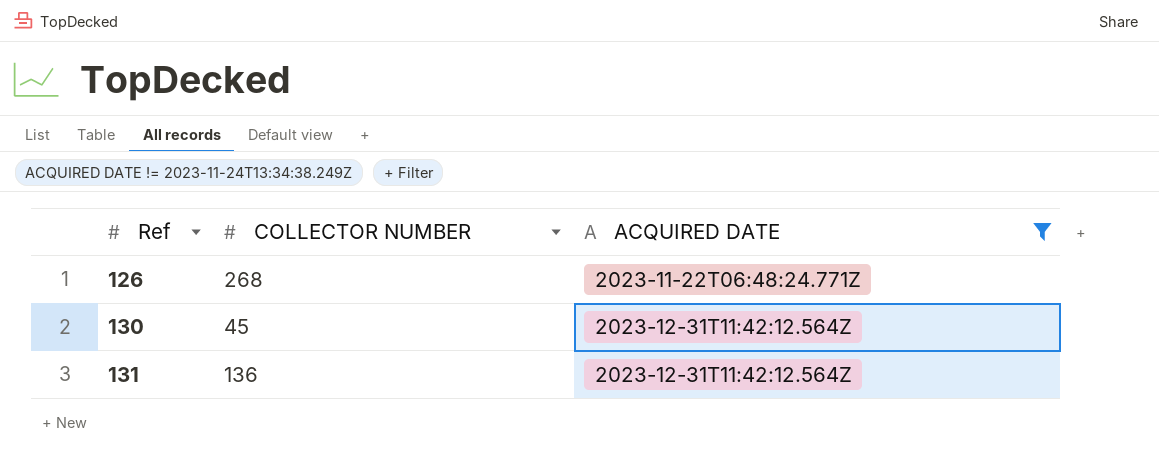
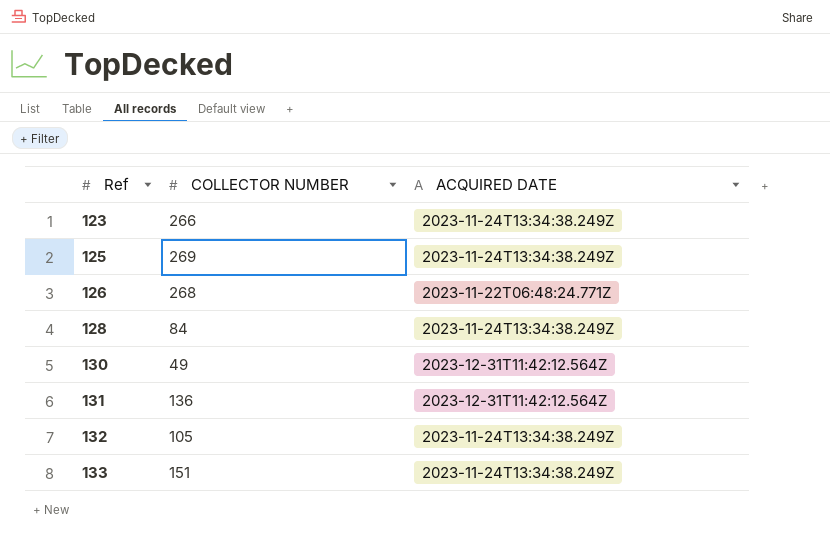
filter: ACQUIRED DATE != 2023-11-24T13:34:38.249Z -> none
130 | COLLECTOR NUMBER: 45 -> 49

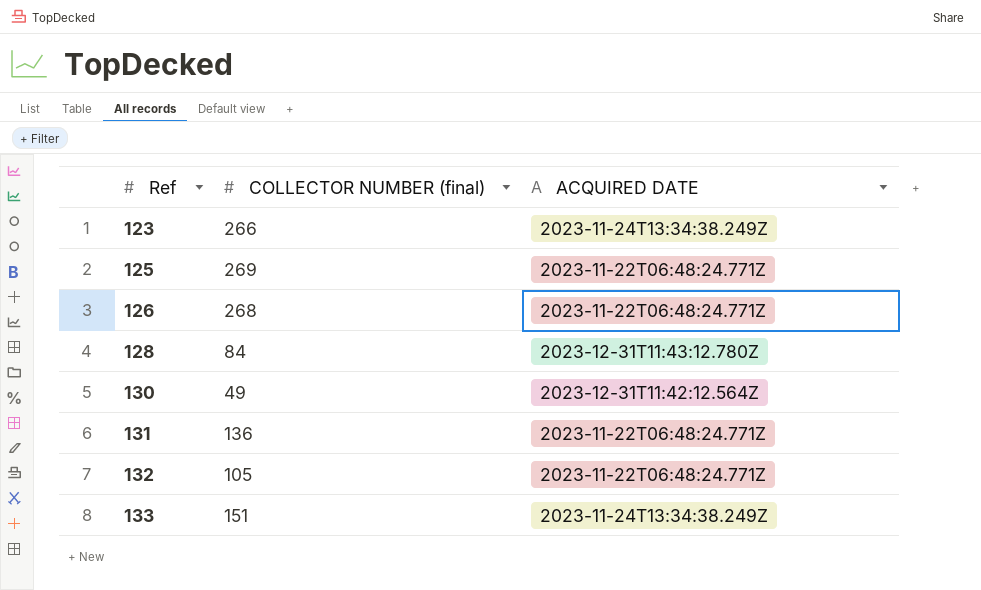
column name: COLLECTOR NUMBER -> COLLECTOR NUMBER (final)
125 | ACQUIRED DATE: 2023-11-24T13:34:38.249Z -> 2023-11-22T06:48:24.771Z
128 | ACQUIRED DATE: 2023-11-24T13:34:38.249Z -> 2023-12-31T11:43:12.780Z
131 | ACQUIRED DATE: 2023-12-31T11:42:12.564Z -> 2023-11-22T06:48:24.771Z
132 | ACQUIRED DATE: 2023-11-24T13:34:38.249Z -> 2023-11-22T06:48:24.771Z

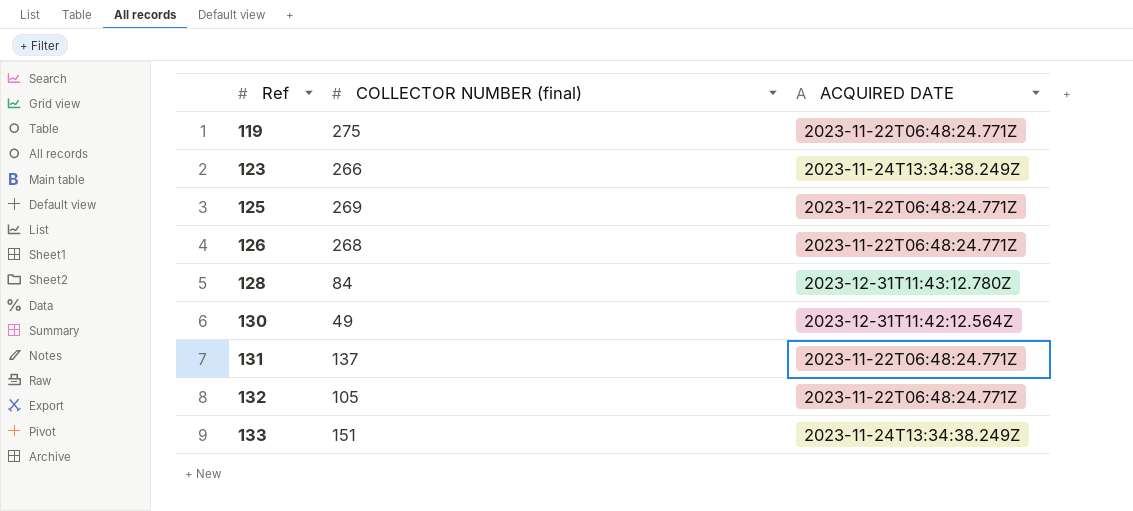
row 119: none -> 275 | 2023-11-22T06:48:24.771Z
131 | COLLECTOR NUMBER (final): 136 -> 137

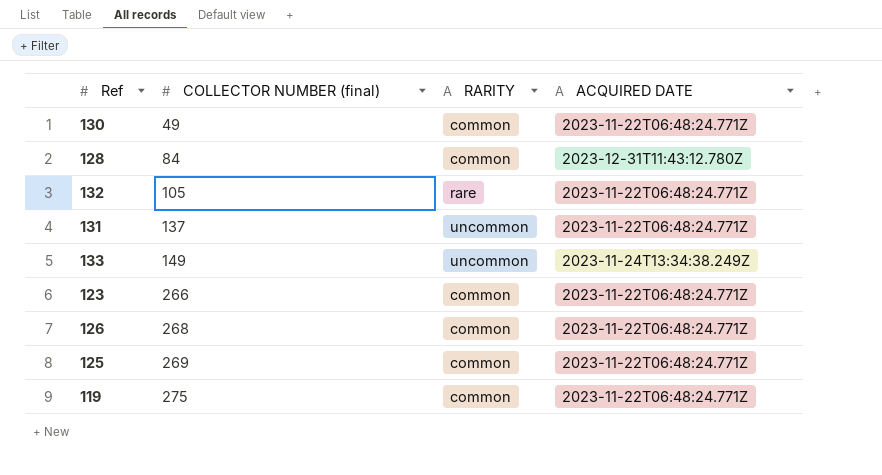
row order: Ref ascending -> COLLECTOR NUMBER (final) ascending
column RARITY | position: none -> 3
130 | ACQUIRED DATE: 2023-12-31T11:42:12.564Z -> 2023-11-22T06:48:24.771Z
133 | COLLECTOR NUMBER (final): 151 -> 149
123 | ACQUIRED DATE: 2023-11-24T13:34:38.249Z -> 2023-11-22T06:48:24.771Z

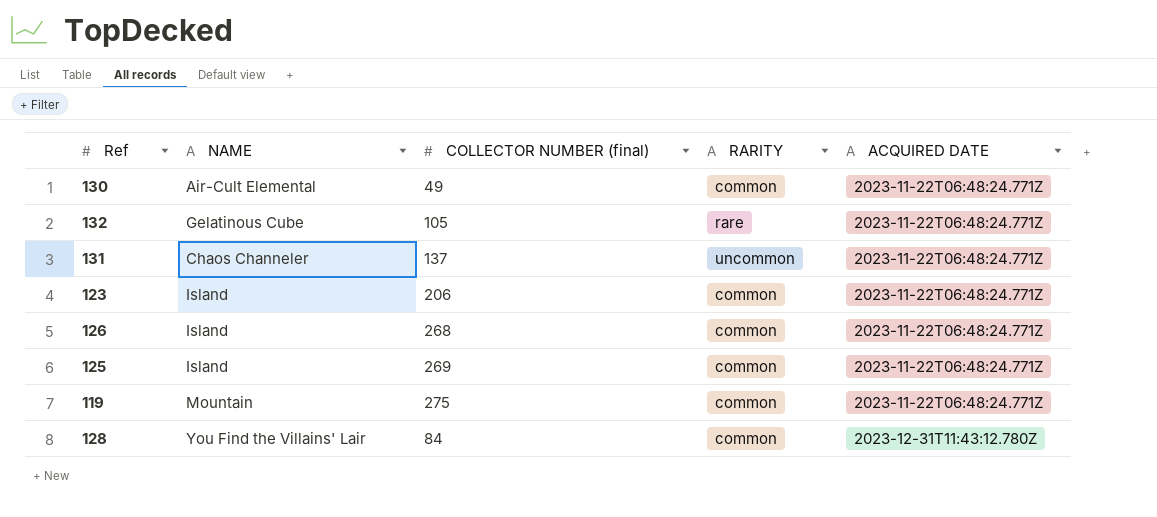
row order: COLLECTOR NUMBER (final) ascending -> ACQUIRED DATE ascending
column NAME | position: none -> 2
row 133: 149 | uncommon | 2023-11-24T13:34:38.249Z -> none
123 | COLLECTOR NUMBER (final): 266 -> 206

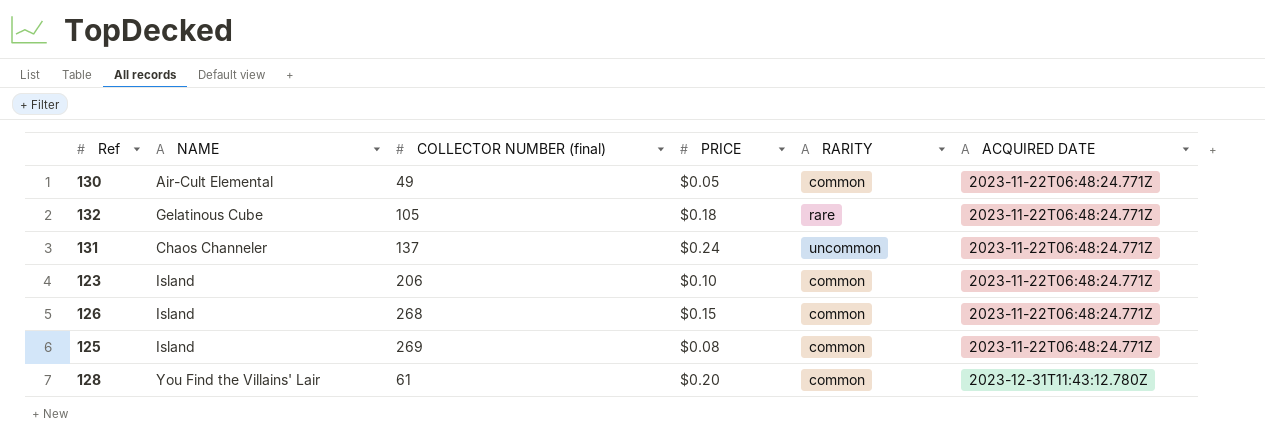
column PRICE | position: none -> 4
row 119: Mountain | 275 | common | 2023-11-22T06:48:24.771Z -> none
128 | COLLECTOR NUMBER (final): 84 -> 61

